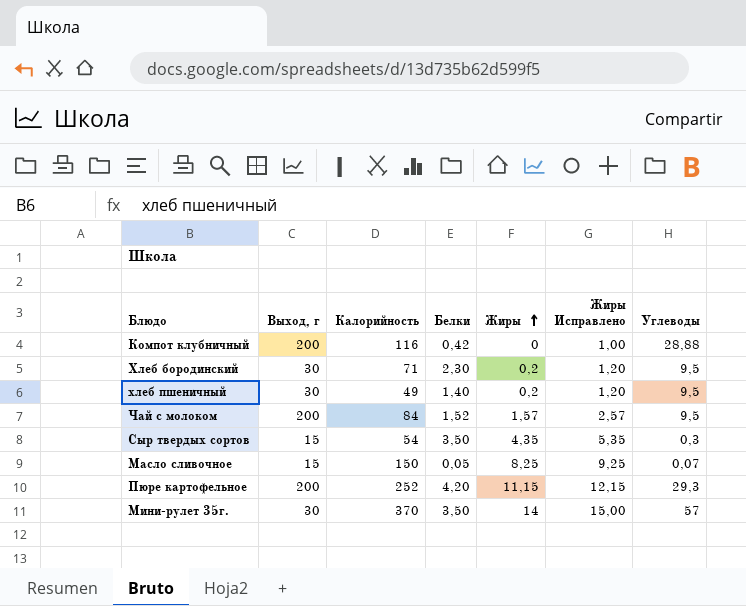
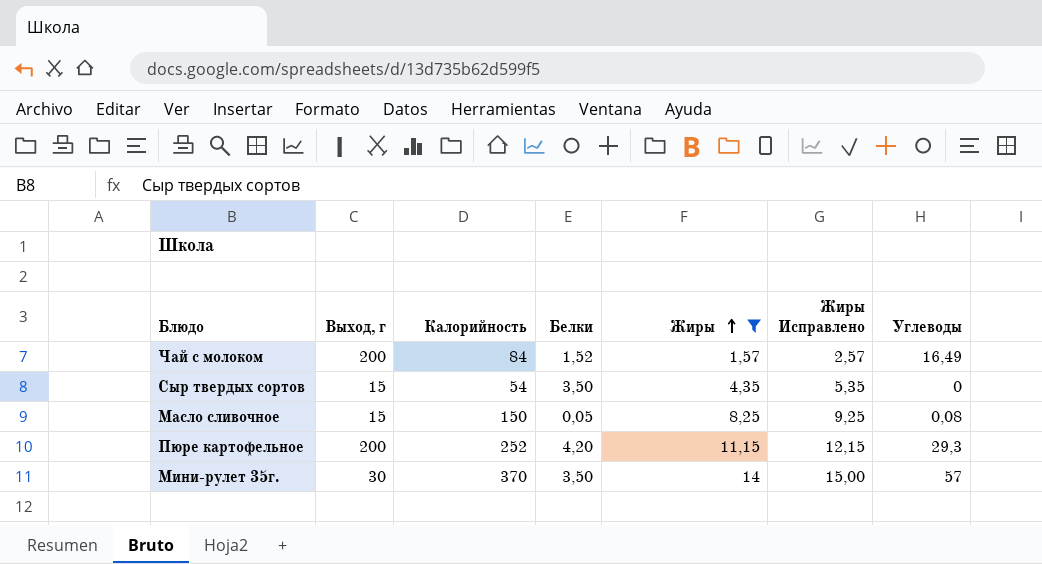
filter: none -> Жиры >= 1,57
Чай с молоком | Углеводы: 9,5 -> 16,49
Сыр твердых сортов | Углеводы: 0,3 -> 0
Масло сливочное | Углеводы: 0,07 -> 0,08

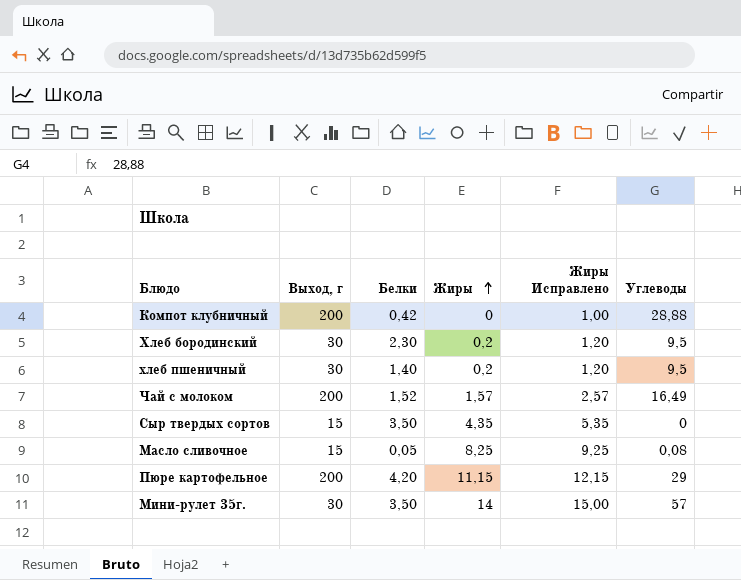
filter: Жиры >= 1,57 -> none
column Калорийность | position: 3 -> none
Пюре картофельное | Углеводы: 29,3 -> 29

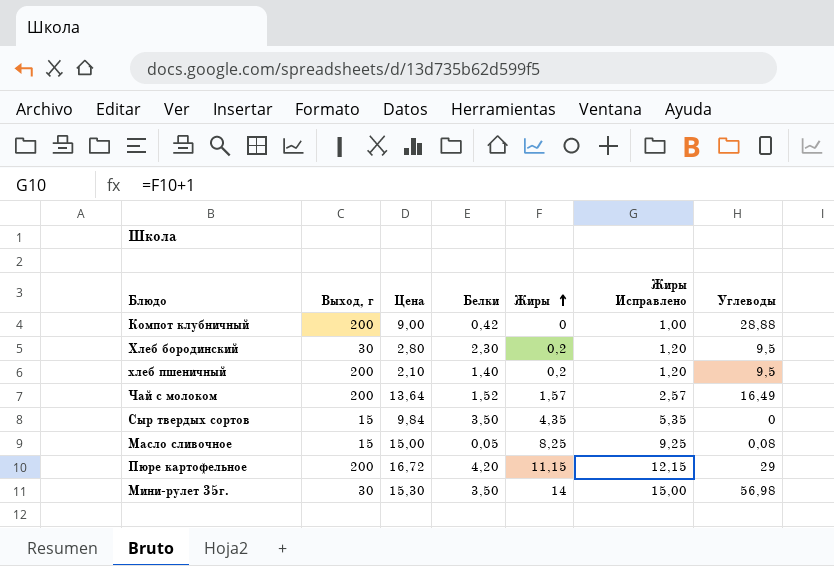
column Цена | position: none -> 3
хлеб пшеничный | Выход, г: 30 -> 200
Мини-рулет 35г. | Углеводы: 57 -> 56,98

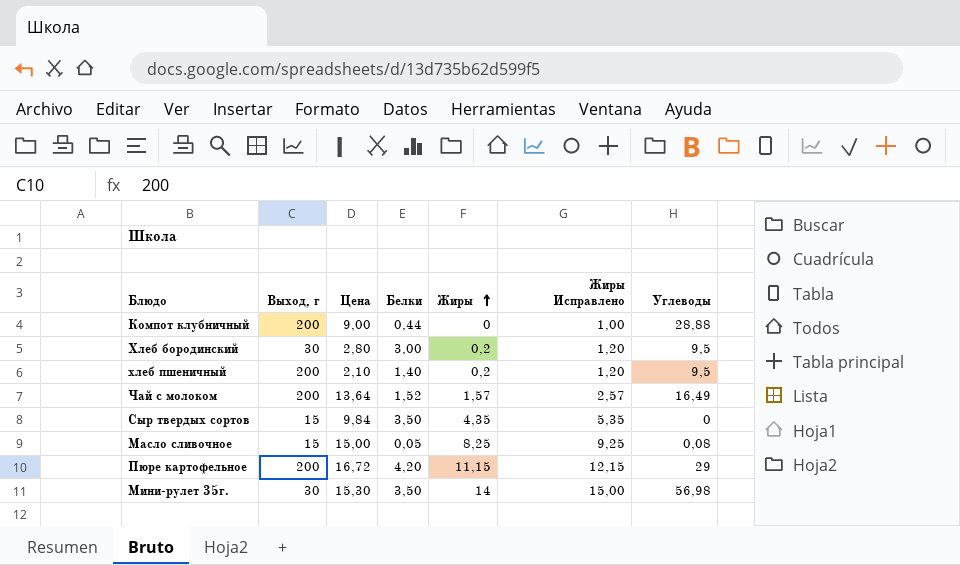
Компот клубничный | Белки: 0,42 -> 0,44
Хлеб бородинский | Белки: 2,30 -> 3,00

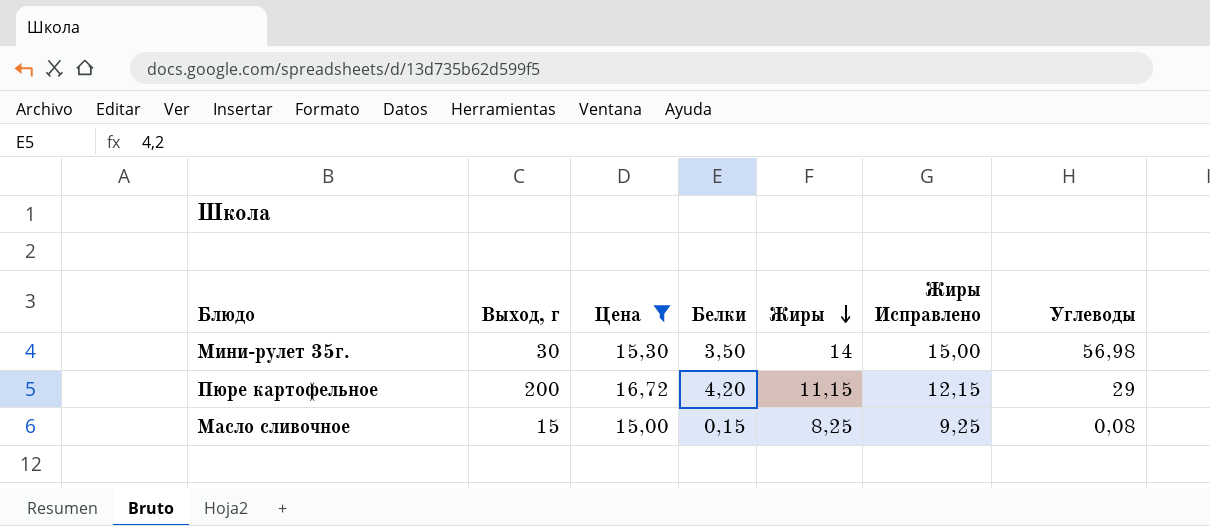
filter: none -> Цена >= 15,00
row order: Жиры ascending -> Жиры descending
Масло сливочное | Белки: 0,05 -> 0,15

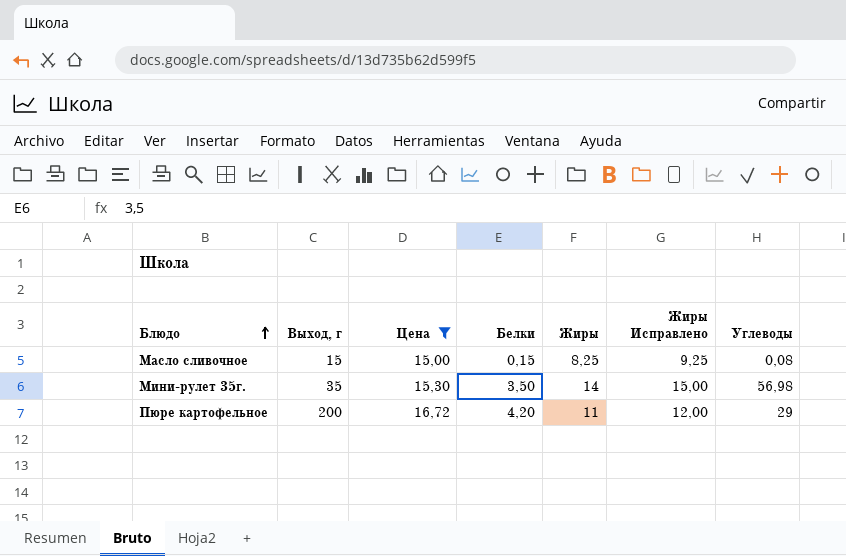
row order: Жиры descending -> Блюдо ascending
Мини-рулет 35г. | Выход, г: 30 -> 35
Пюре картофельное | Жиры: 11,15 -> 11
Пюре картофельное | Жиры Исправлено: 12,15 -> 12,00

